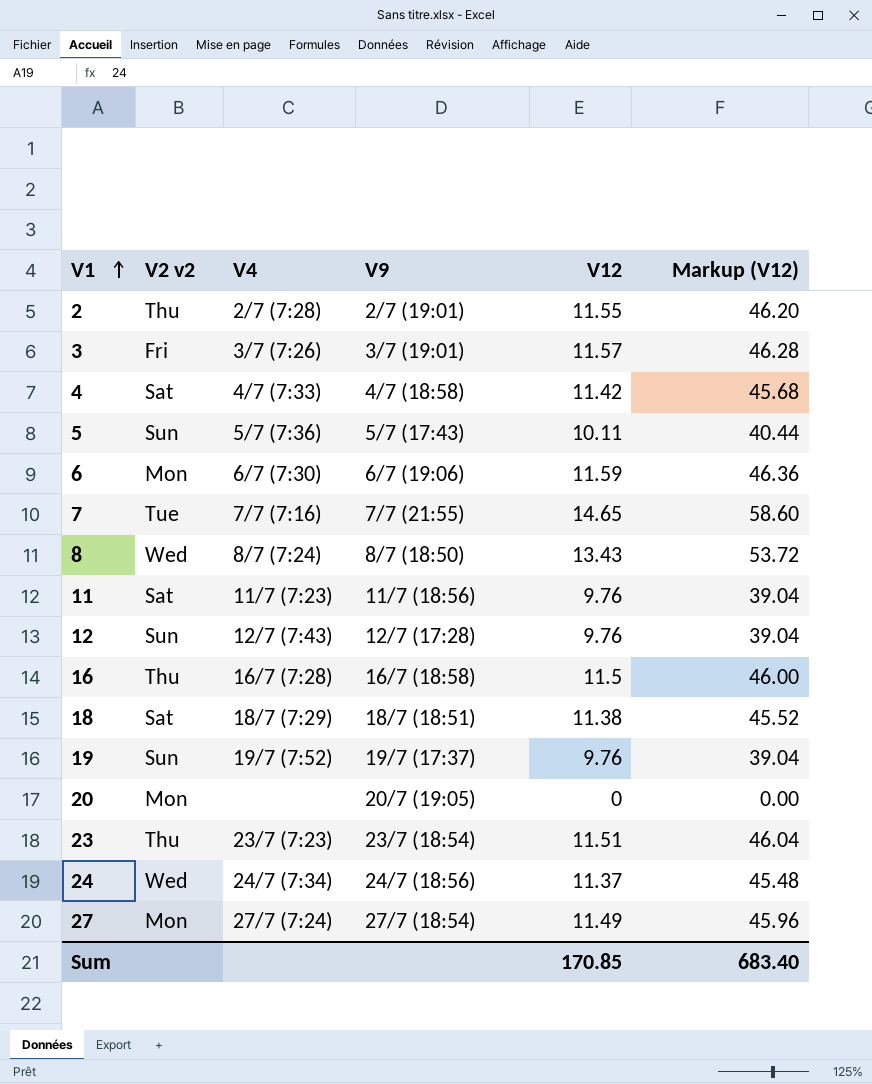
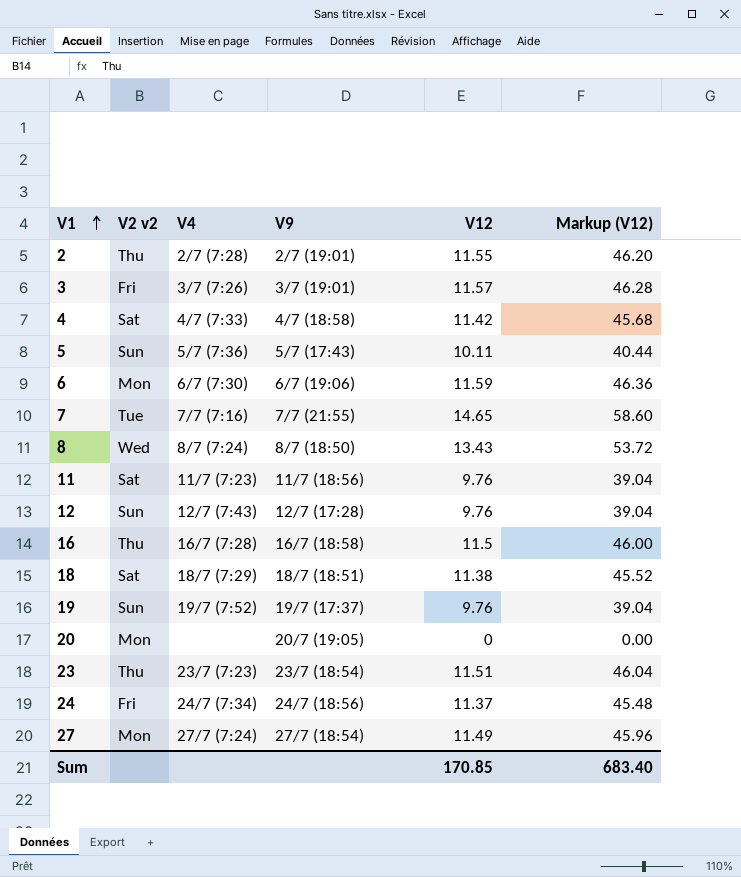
24 | V2 v2: Wed -> Fri

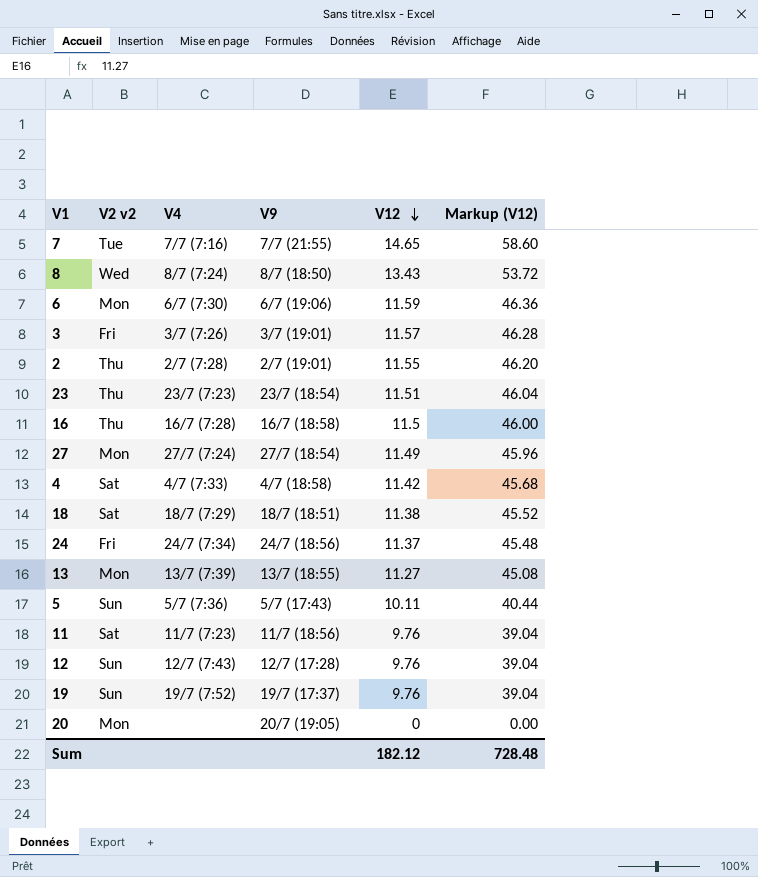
row order: V1 ascending -> V12 descending
row 13: none -> Mon | 13/7 (7:39) | 13/7 (18:55) | 11.27 | 45.08
Sum | V12: 170.85 -> 182.12
Sum | Markup (V12): 683.40 -> 728.48

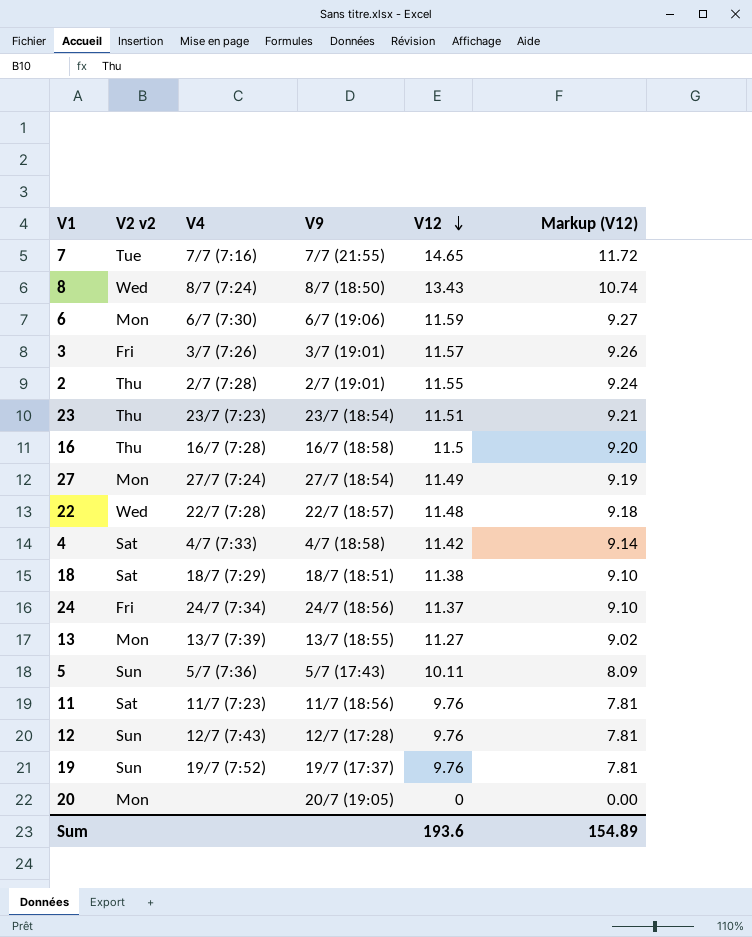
column Markup (V12) | formula: [V12] * 4 -> [V12] * 0.8
row 22: none -> Wed | 22/7 (7:28) | 22/7 (18:57) | 11.48 | 9.18
Sum | V12: 182.12 -> 193.6
Sum | Markup (V12): 728.48 -> 154.89

